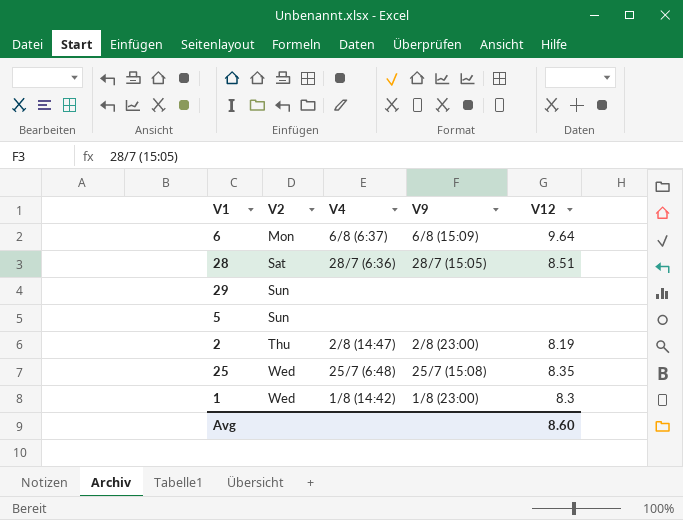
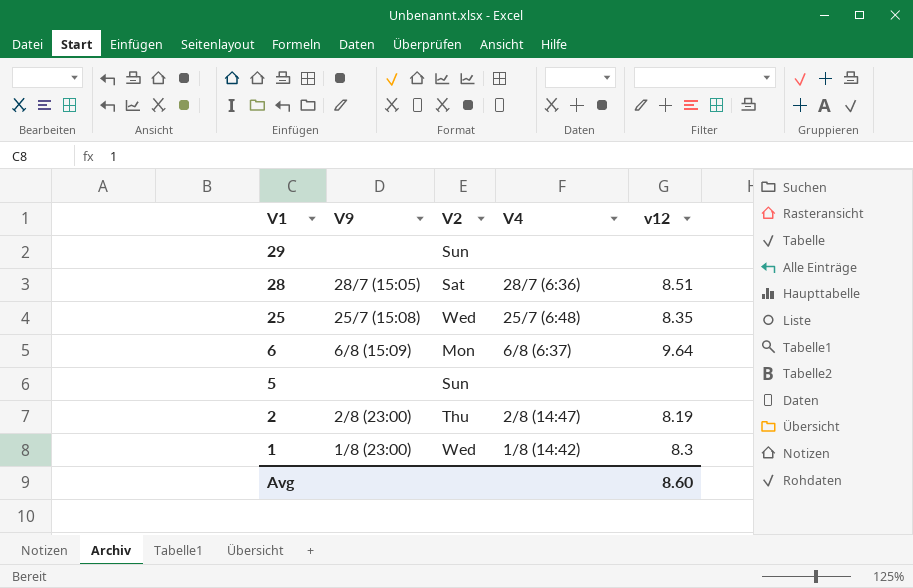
row order: V2 ascending -> V1 descending
column V9 | position: 4 -> 2
column name: V12 -> v12

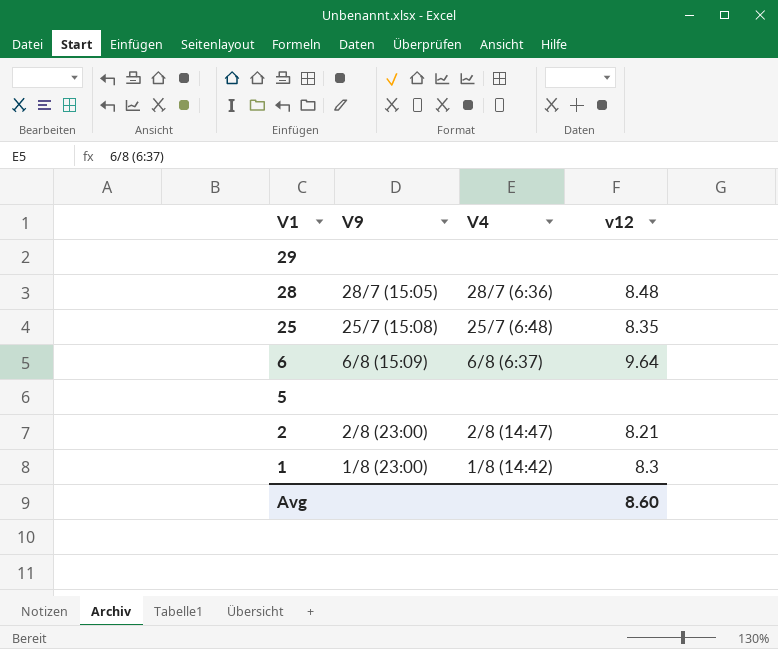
column V2 | position: 3 -> none
28 | v12: 8.51 -> 8.48
2 | v12: 8.19 -> 8.21

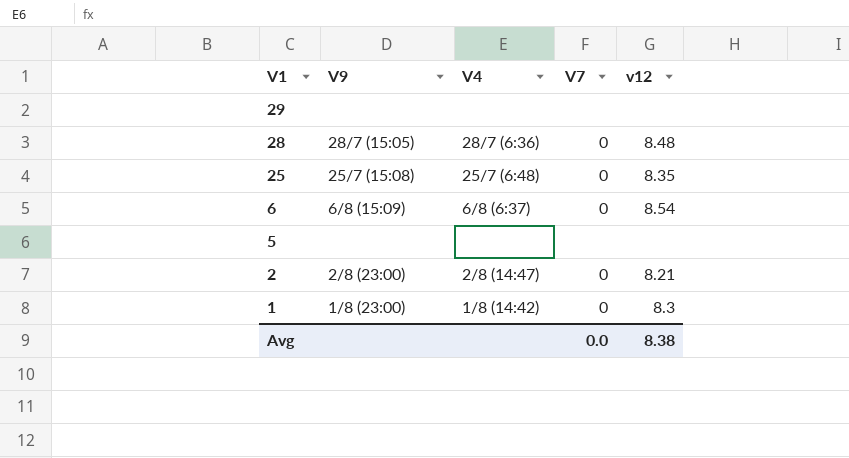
column V7 | position: none -> 4
6 | v12: 9.64 -> 8.54
Avg | v12: 8.60 -> 8.38

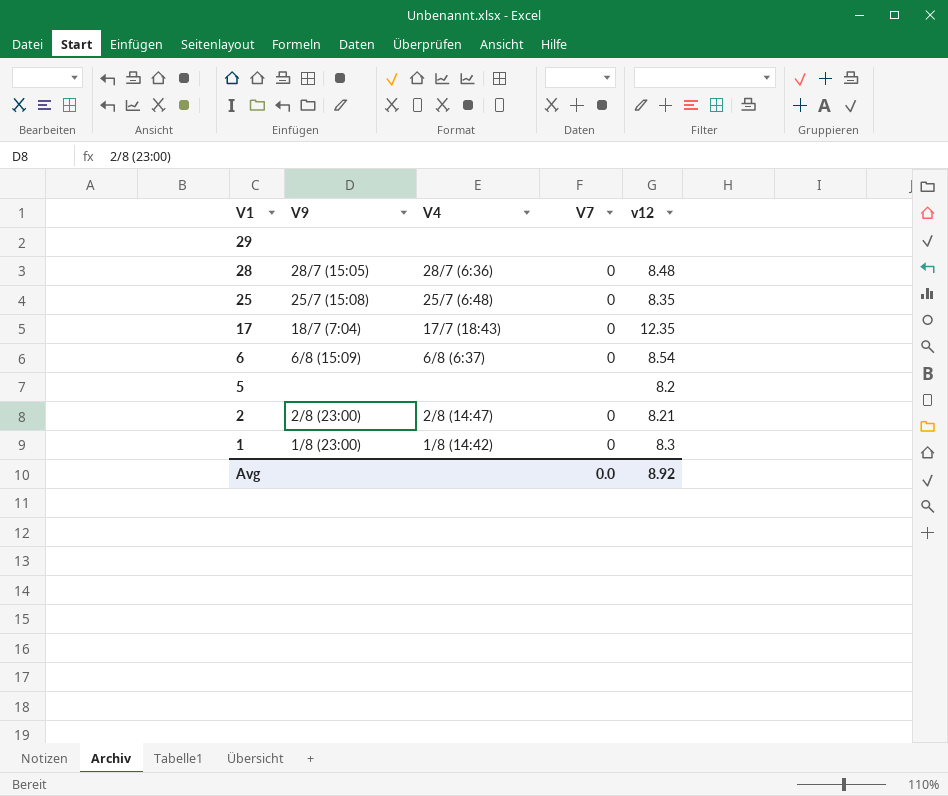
row 17: none -> 18/7 (7:04) | 17/7 (18:43) | 0 | 12.35
5 | v12: none -> 8.2
Avg | v12: 8.38 -> 8.92

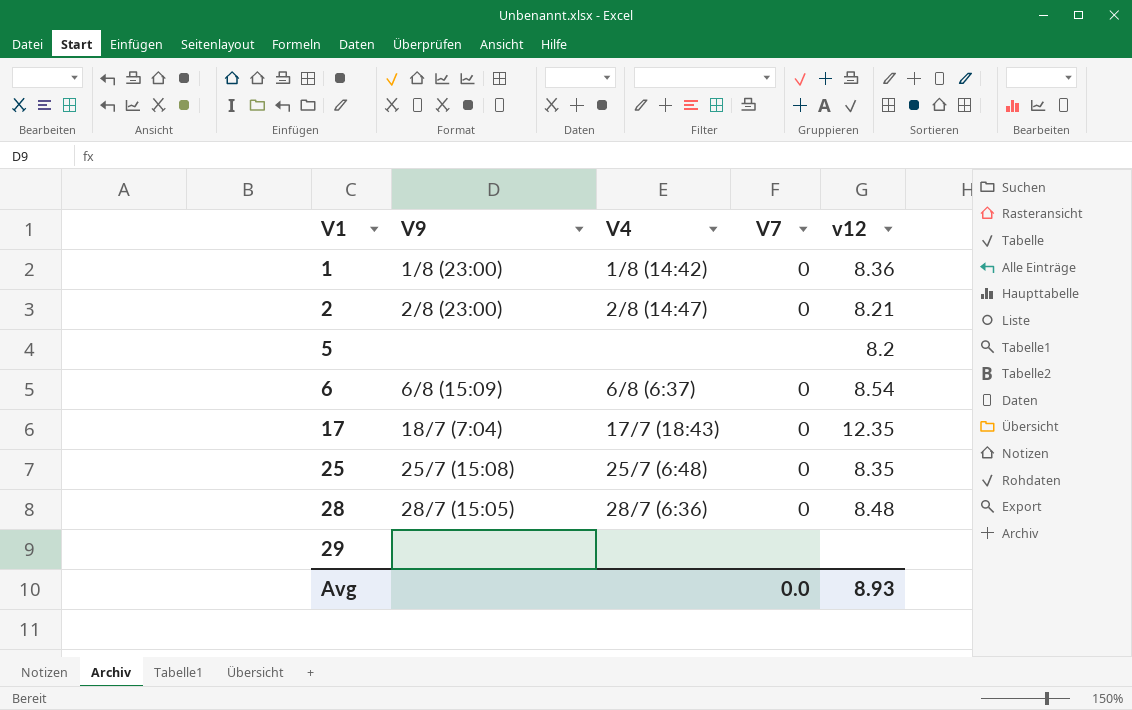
row order: V1 descending -> V1 ascending
1 | v12: 8.3 -> 8.36
Avg | v12: 8.92 -> 8.93

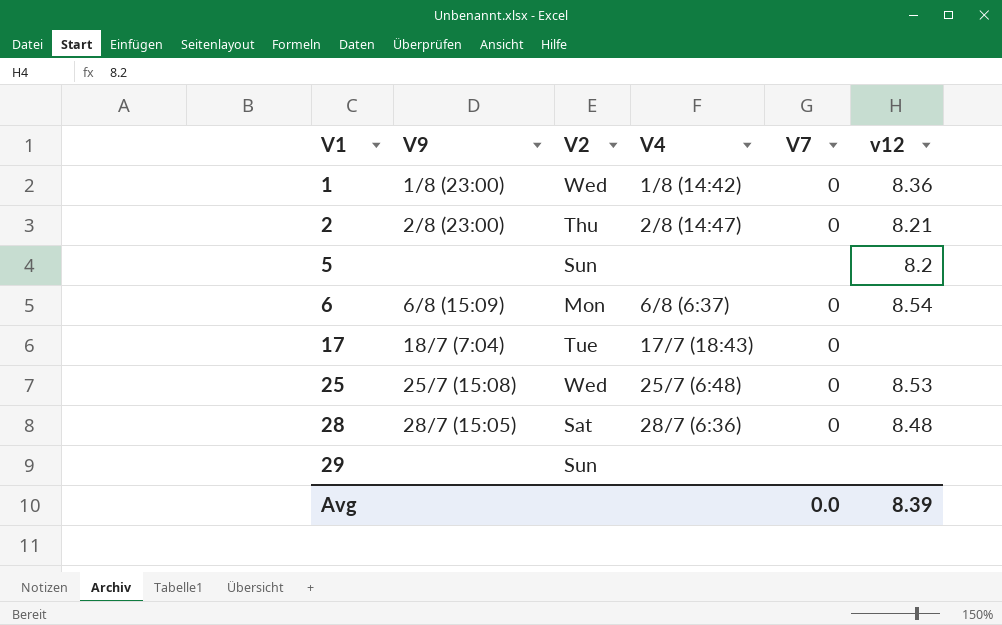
column V2 | position: none -> 3
17 | v12: 12.35 -> none
25 | v12: 8.35 -> 8.53
Avg | v12: 8.93 -> 8.39

